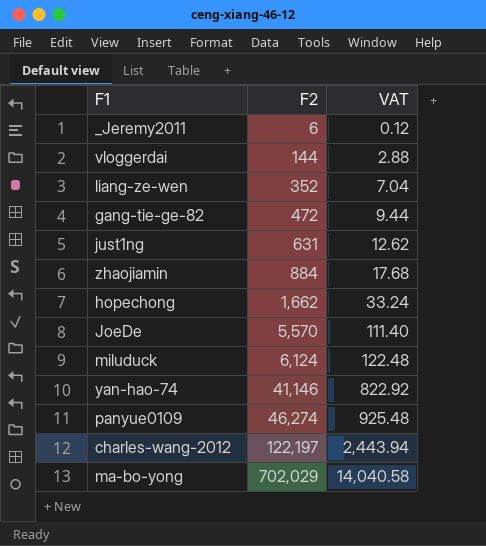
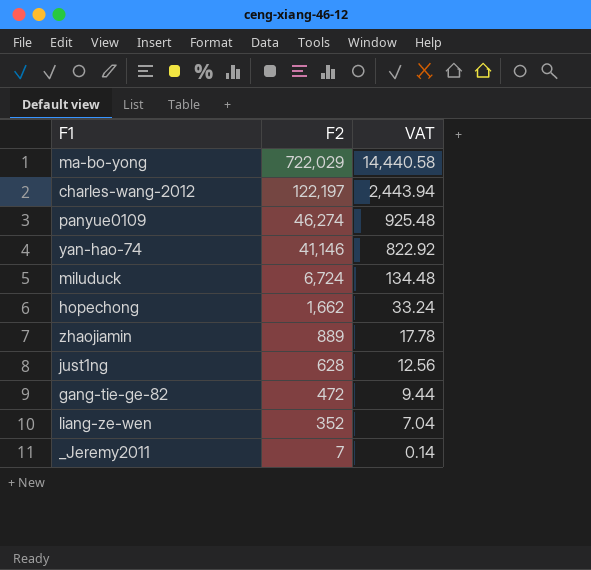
row order: F2 ascending -> F2 descending
row vloggerdai: 144 | 2.88 -> none
row JoeDe: 5,570 | 111.40 -> none
ma-bo-yong | F2: 702,029 -> 722,029
ma-bo-yong | VAT: 14,040.58 -> 14,440.58
miluduck | F2: 6,124 -> 6,724
miluduck | VAT: 122.48 -> 134.48
zhaojiamin | F2: 884 -> 889
zhaojiamin | VAT: 17.68 -> 17.78
just1ng | F2: 631 -> 628
just1ng | VAT: 12.62 -> 12.56
_Jeremy2011 | F2: 6 -> 7
_Jeremy2011 | VAT: 0.12 -> 0.14

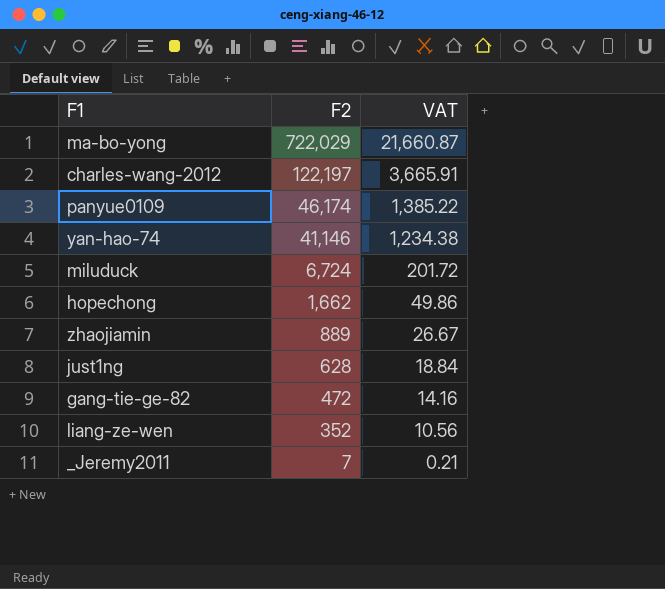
column VAT | formula: [F2] * 0.02 -> [F2] * 0.03
panyue0109 | F2: 46,274 -> 46,174

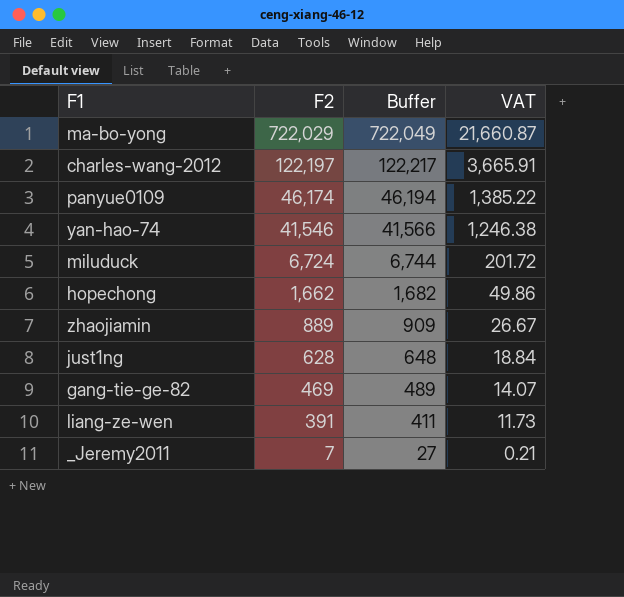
column Buffer | formula: none -> [F2] + 20
yan-hao-74 | F2: 41,146 -> 41,546
yan-hao-74 | VAT: 1,234.38 -> 1,246.38
gang-tie-ge-82 | F2: 472 -> 469
gang-tie-ge-82 | VAT: 14.16 -> 14.07
liang-ze-wen | F2: 352 -> 391
liang-ze-wen | VAT: 10.56 -> 11.73

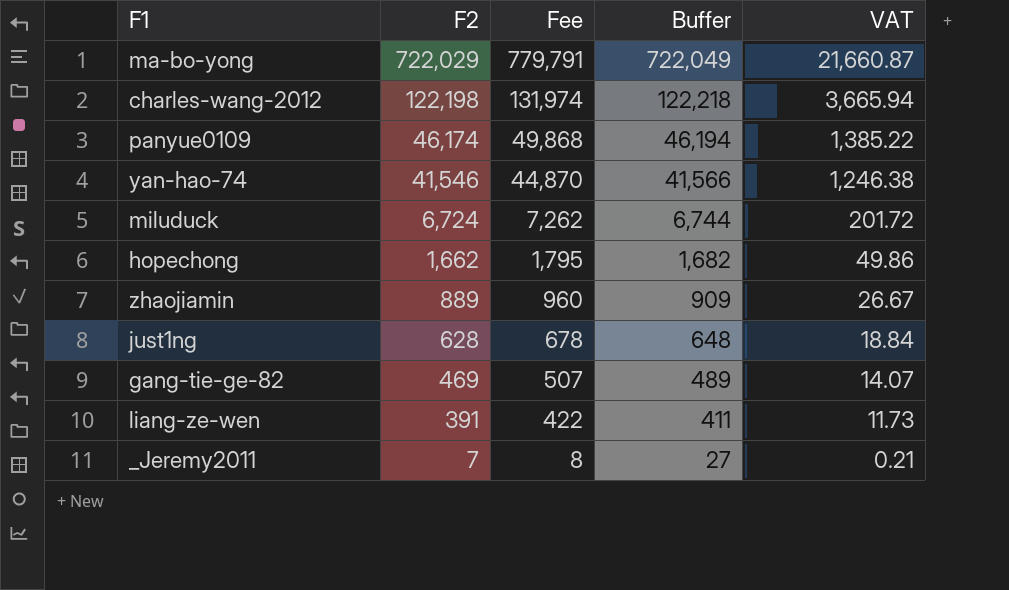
column Fee | formula: none -> [F2] * 1.08
charles-wang-2012 | F2: 122,197 -> 122,198
charles-wang-2012 | Buffer: 122,217 -> 122,218
charles-wang-2012 | VAT: 3,665.91 -> 3,665.94

